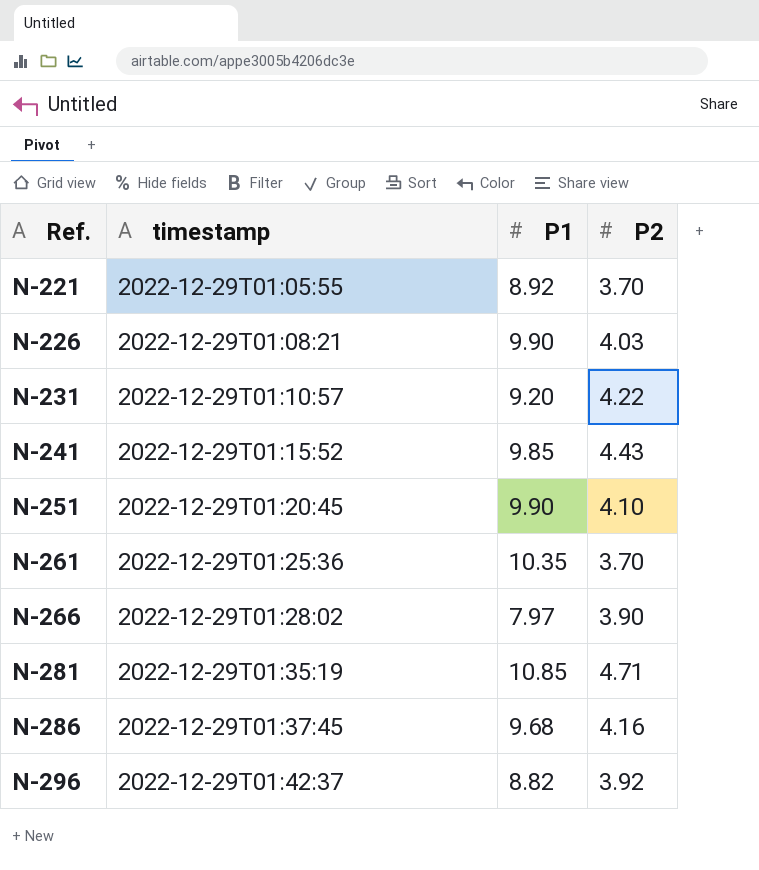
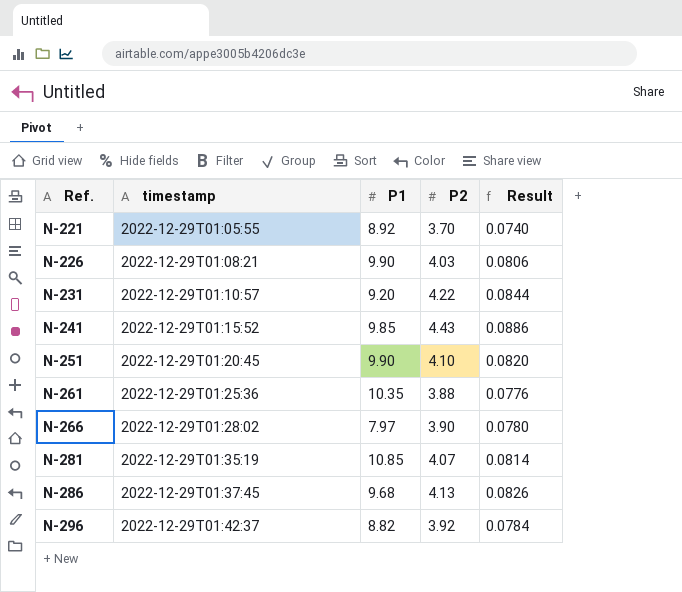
column Result | formula: none -> [P2] * 0.02
N-261 | P2: 3.70 -> 3.88
N-281 | P2: 4.71 -> 4.07
N-286 | P2: 4.16 -> 4.13

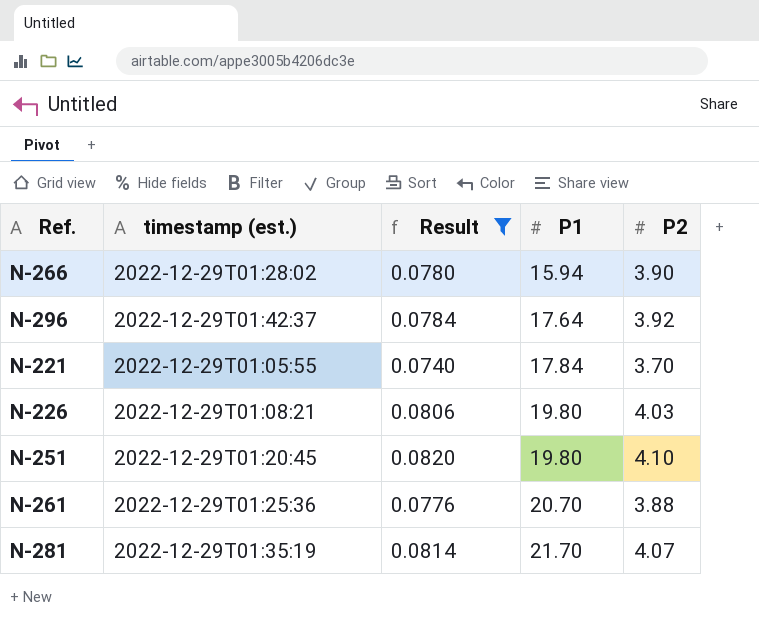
filter: none -> Result <= 0.0820
row order: Ref. ascending -> P1 ascending
column name: timestamp -> timestamp (est.)
column Result | position: 5 -> 3
N-266 | P1: 7.97 -> 15.94
N-296 | P1: 8.82 -> 17.64
N-221 | P1: 8.92 -> 17.84
N-226 | P1: 9.90 -> 19.80
N-251 | P1: 9.90 -> 19.80
N-261 | P1: 10.35 -> 20.70
N-281 | P1: 10.85 -> 21.70

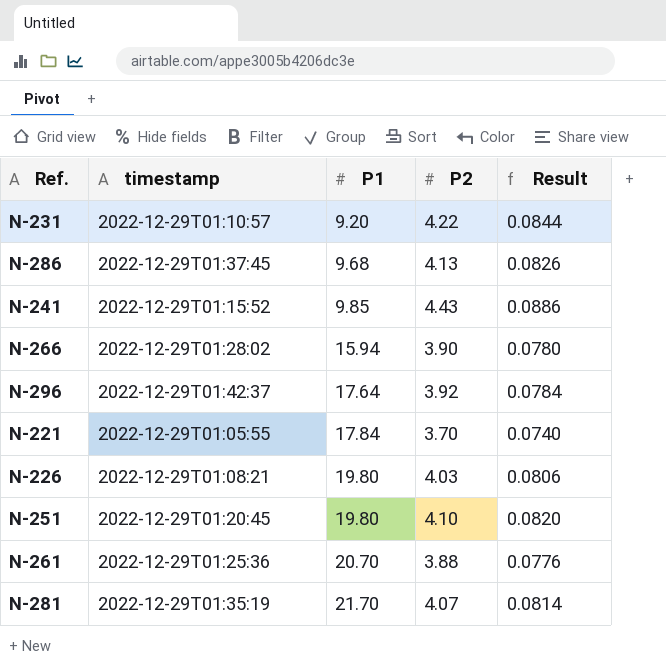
filter: Result <= 0.0820 -> none
column name: timestamp (est.) -> timestamp
column Result | position: 3 -> 5

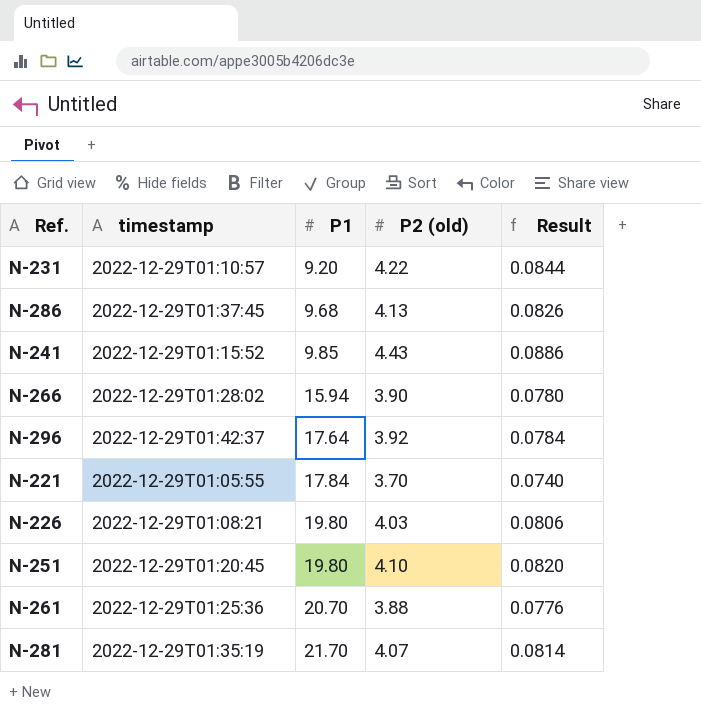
column name: P2 -> P2 (old)

